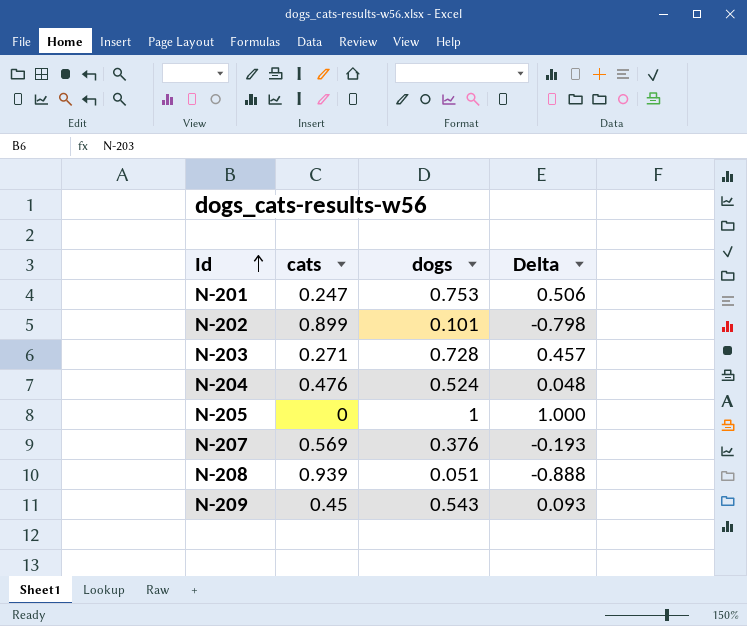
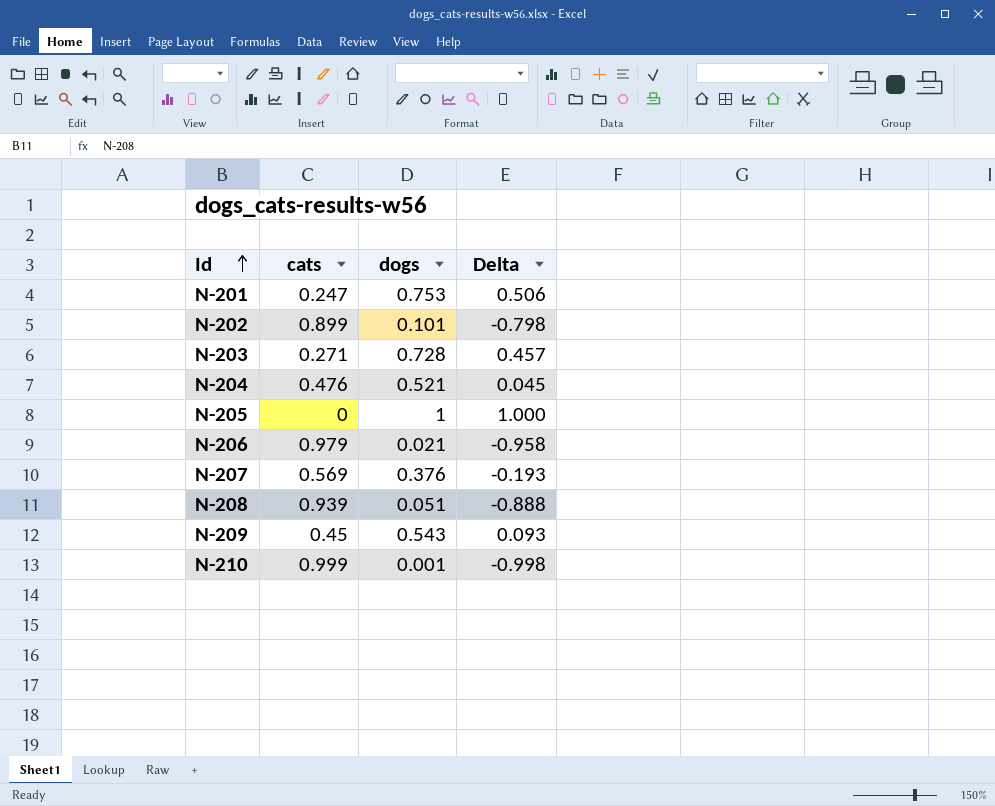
N-204 | dogs: 0.524 -> 0.521
N-204 | Delta: 0.048 -> 0.045
row N-206: none -> 0.979 | 0.021 | -0.958
row N-210: none -> 0.999 | 0.001 | -0.998

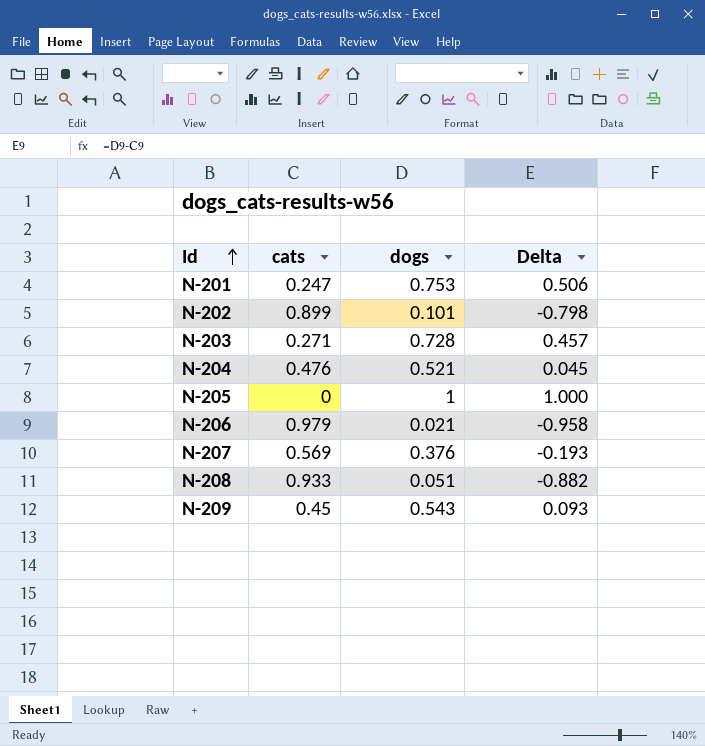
row N-210: 0.999 | 0.001 | -0.998 -> none
N-208 | cats: 0.939 -> 0.933
N-208 | Delta: -0.888 -> -0.882

